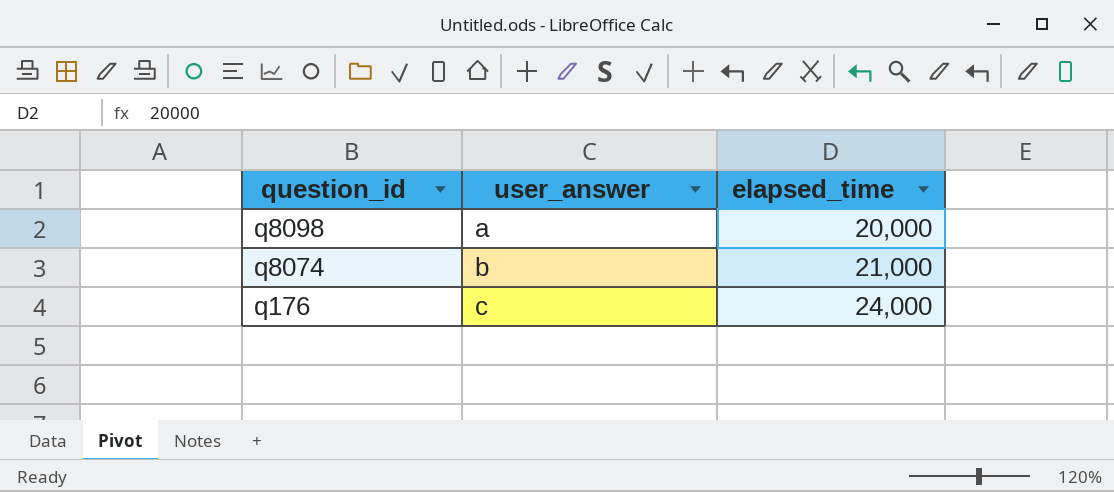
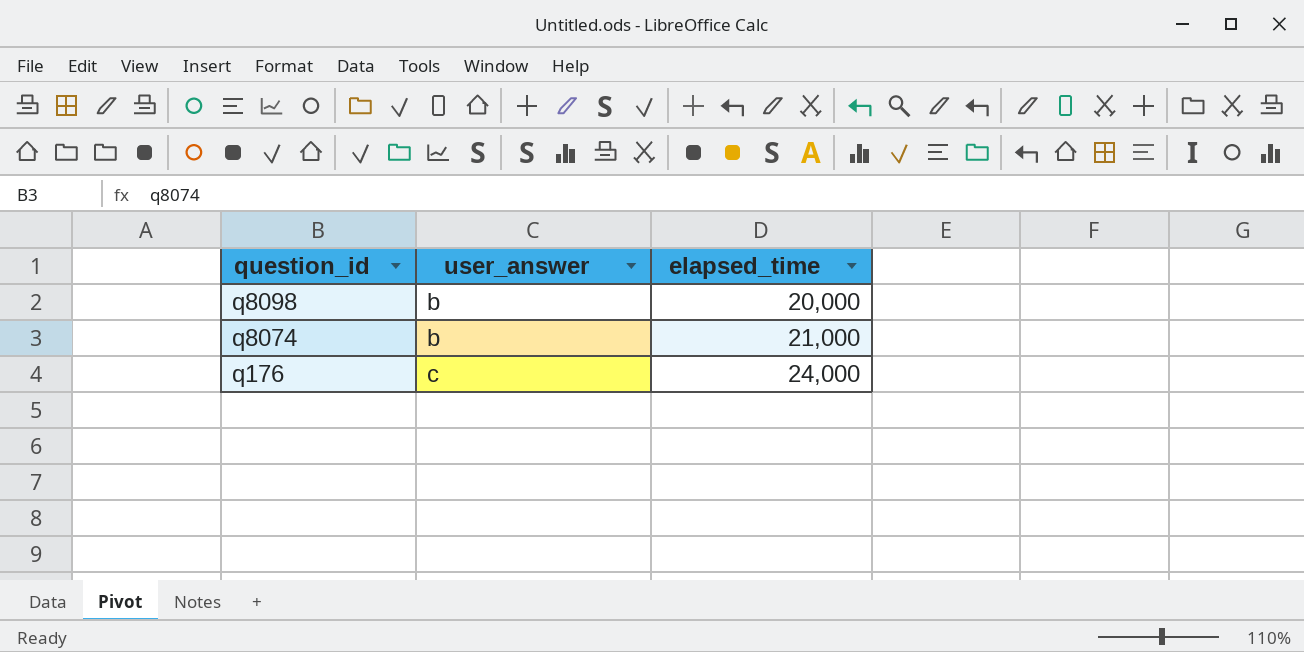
q8098 | user_answer: a -> b

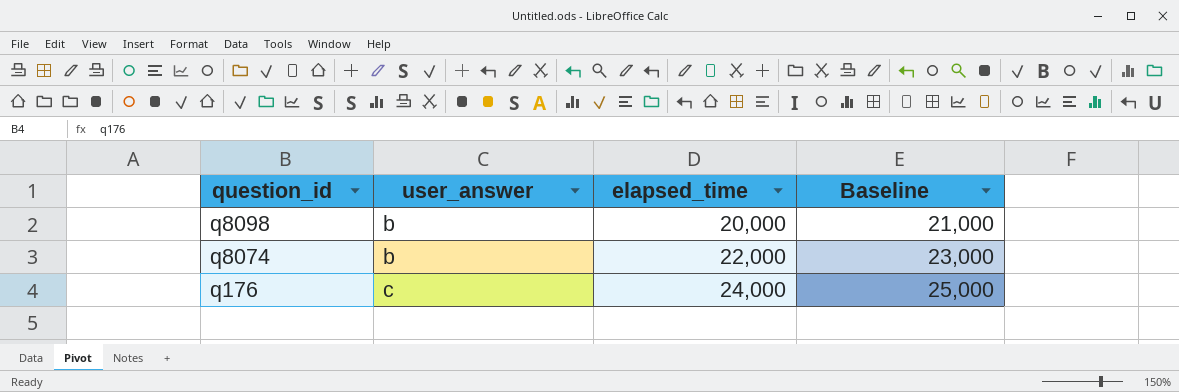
column Baseline | formula: none -> [elapsed_time] + 1000
q8074 | elapsed_time: 21,000 -> 22,000

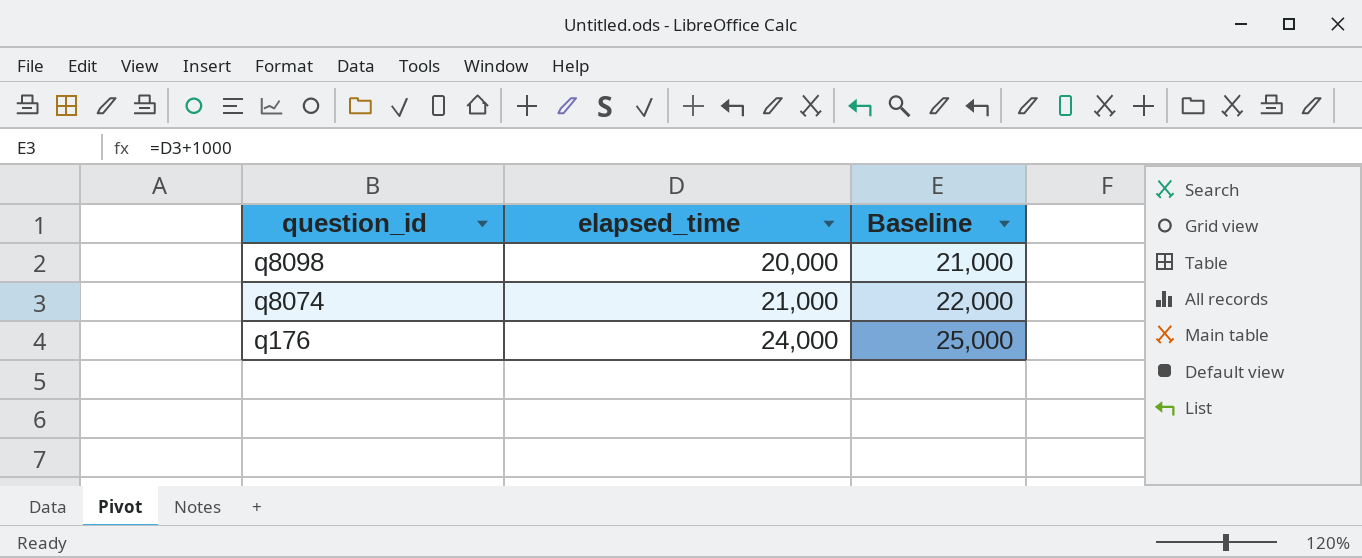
column user_answer | position: 2 -> none
q8074 | elapsed_time: 22,000 -> 21,000
q8074 | Baseline: 23,000 -> 22,000

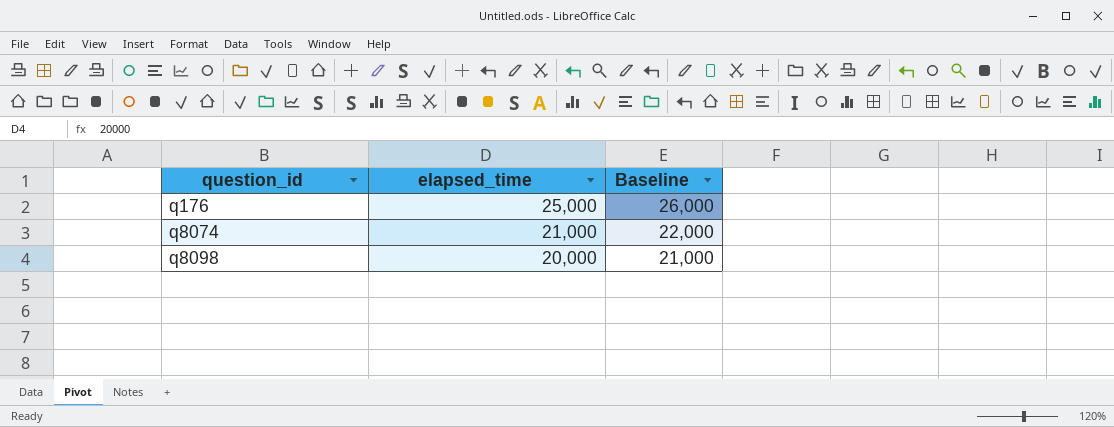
row order: question_id descending -> question_id ascending
q176 | elapsed_time: 24,000 -> 25,000
q176 | Baseline: 25,000 -> 26,000

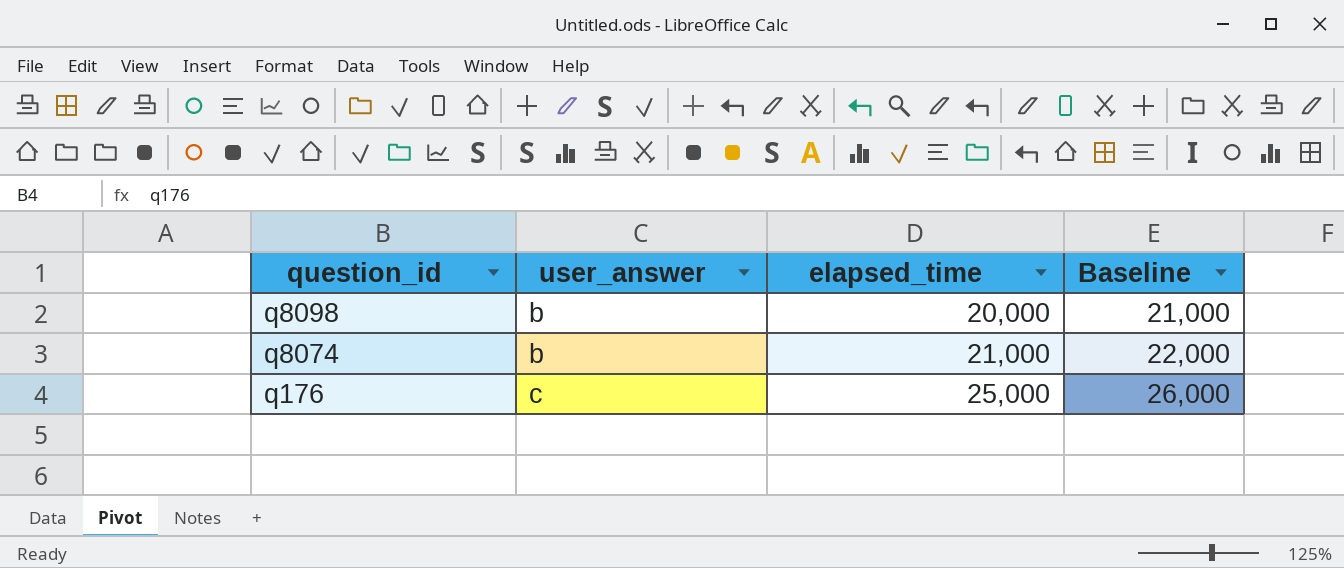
row order: question_id ascending -> question_id descending
column user_answer | position: none -> 2

